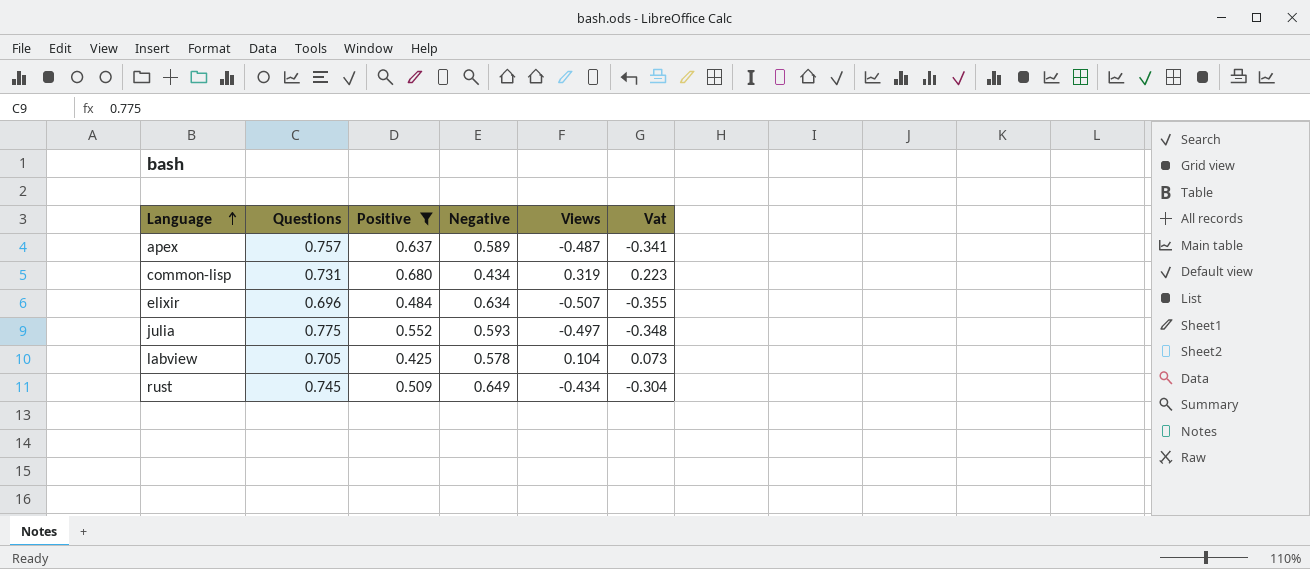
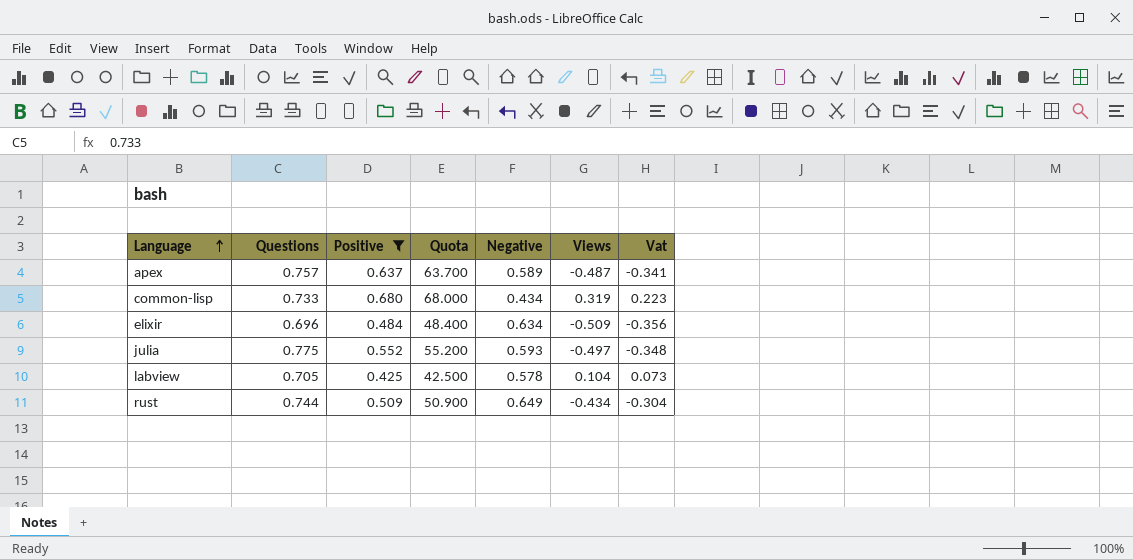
column Quota | formula: none -> [Positive] * 100
common-lisp | Questions: 0.731 -> 0.733
elixir | Views: -0.507 -> -0.509
elixir | Vat: -0.355 -> -0.356
rust | Questions: 0.745 -> 0.744

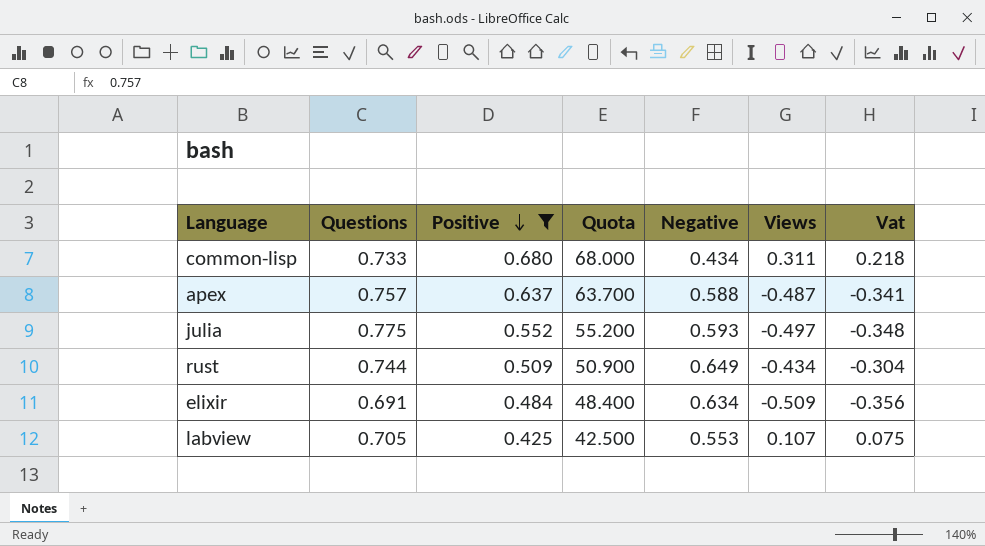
row order: Language ascending -> Positive descending
common-lisp | Views: 0.319 -> 0.311
common-lisp | Vat: 0.223 -> 0.218
apex | Negative: 0.589 -> 0.588
elixir | Questions: 0.696 -> 0.691
labview | Negative: 0.578 -> 0.553
labview | Views: 0.104 -> 0.107
labview | Vat: 0.073 -> 0.075

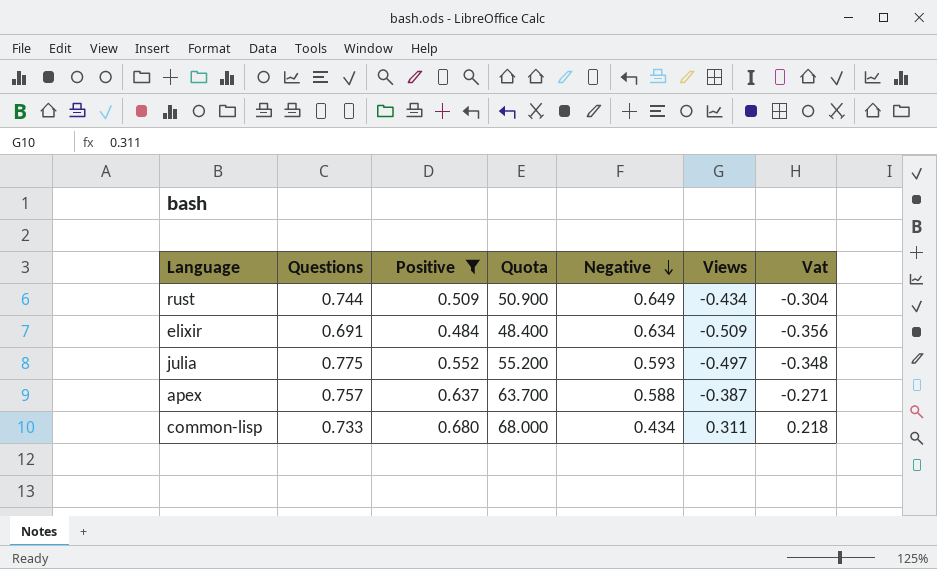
row order: Positive descending -> Negative descending
row labview: 0.705 | 0.425 | 42.500 | 0.553 | 0.107 | 0.075 -> none
apex | Views: -0.487 -> -0.387
apex | Vat: -0.341 -> -0.271

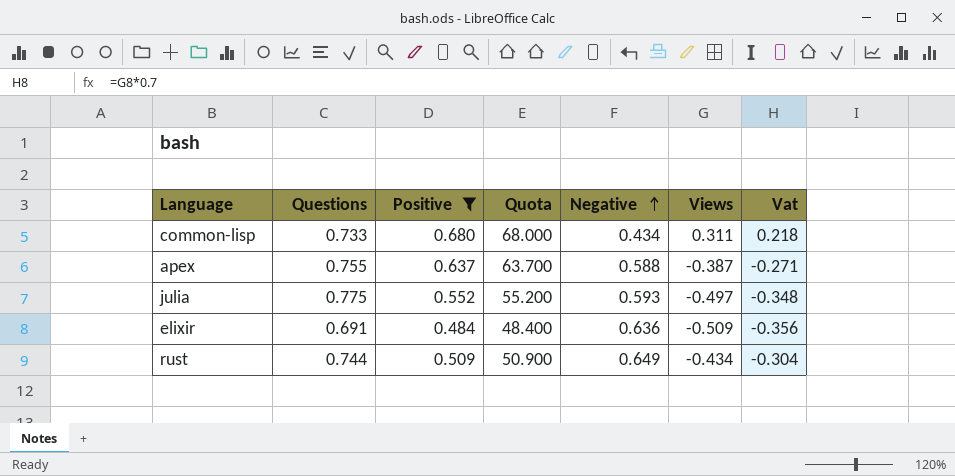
row order: Negative descending -> Negative ascending
apex | Questions: 0.757 -> 0.755
elixir | Negative: 0.634 -> 0.636

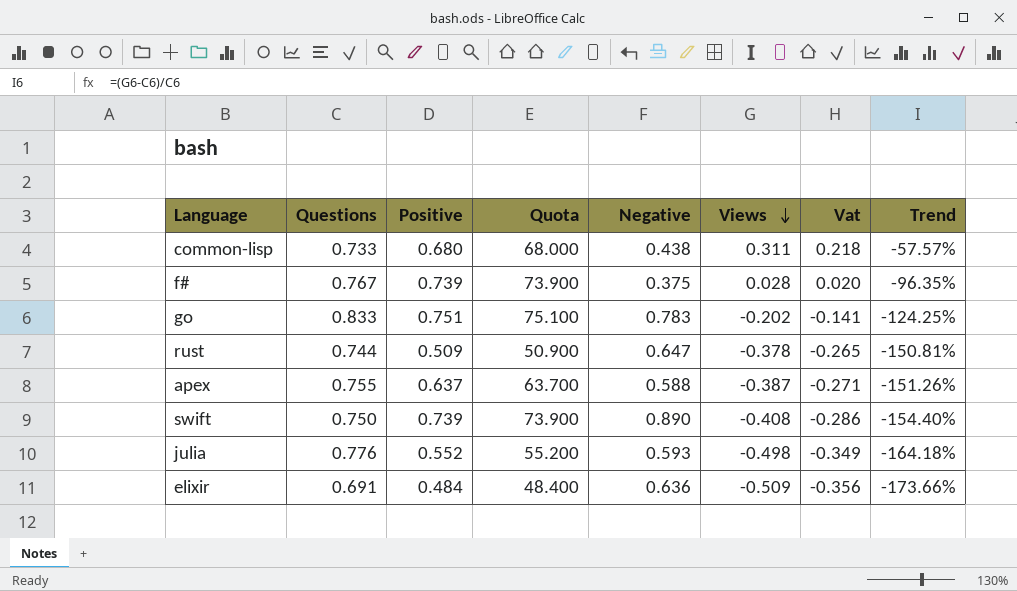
filter: Positive <= 0.680 -> none
row order: Negative ascending -> Views descending
column Trend | formula: none -> ([Views] - [Questions]) / [Questions]
common-lisp | Negative: 0.434 -> 0.438
rust | Negative: 0.649 -> 0.647
rust | Views: -0.434 -> -0.378
rust | Vat: -0.304 -> -0.265
julia | Questions: 0.775 -> 0.776
julia | Views: -0.497 -> -0.498
julia | Vat: -0.348 -> -0.349

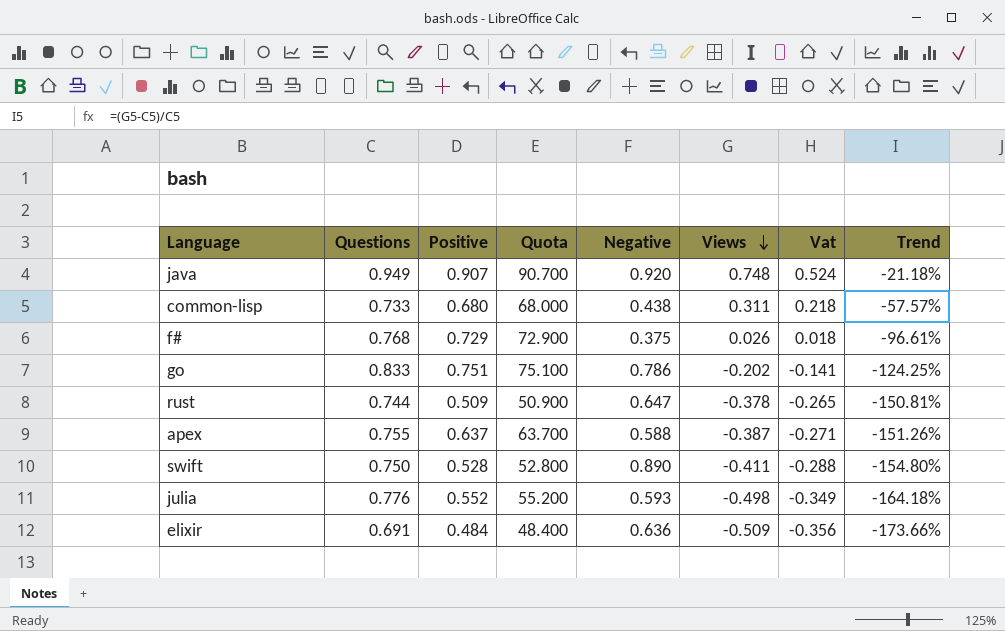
row java: none -> 0.949 | 0.907 | 90.700 | 0.920 | 0.748 | 0.524 | -21.18%
f# | Questions: 0.767 -> 0.768
f# | Positive: 0.739 -> 0.729
f# | Quota: 73.900 -> 72.900
f# | Views: 0.028 -> 0.026
f# | Vat: 0.020 -> 0.018
f# | Trend: -96.35% -> -96.61%
go | Negative: 0.783 -> 0.786
swift | Positive: 0.739 -> 0.528
swift | Quota: 73.900 -> 52.800
swift | Views: -0.408 -> -0.411
swift | Vat: -0.286 -> -0.288
swift | Trend: -154.40% -> -154.80%

